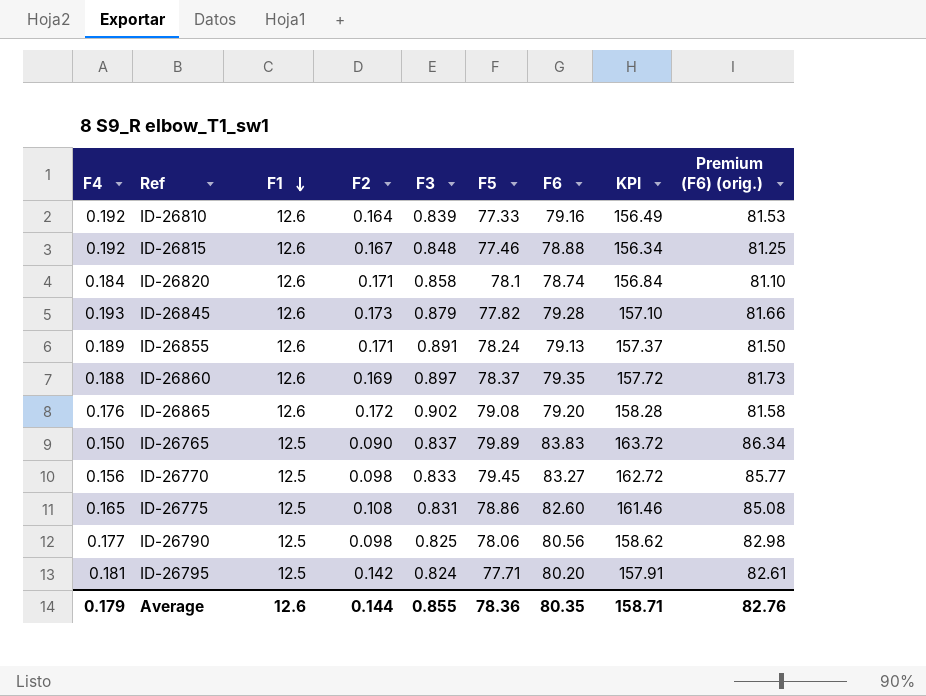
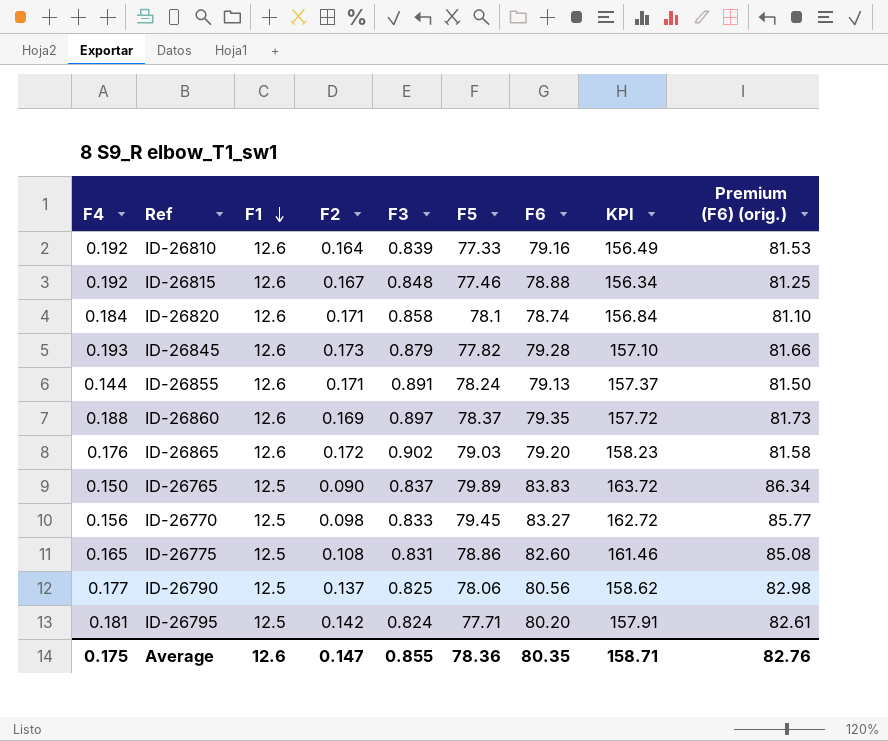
ID-26855 | F4: 0.189 -> 0.144
ID-26865 | F5: 79.08 -> 79.03
ID-26865 | KPI: 158.28 -> 158.23
ID-26790 | F2: 0.098 -> 0.137
Average | F4: 0.179 -> 0.175
Average | F2: 0.144 -> 0.147

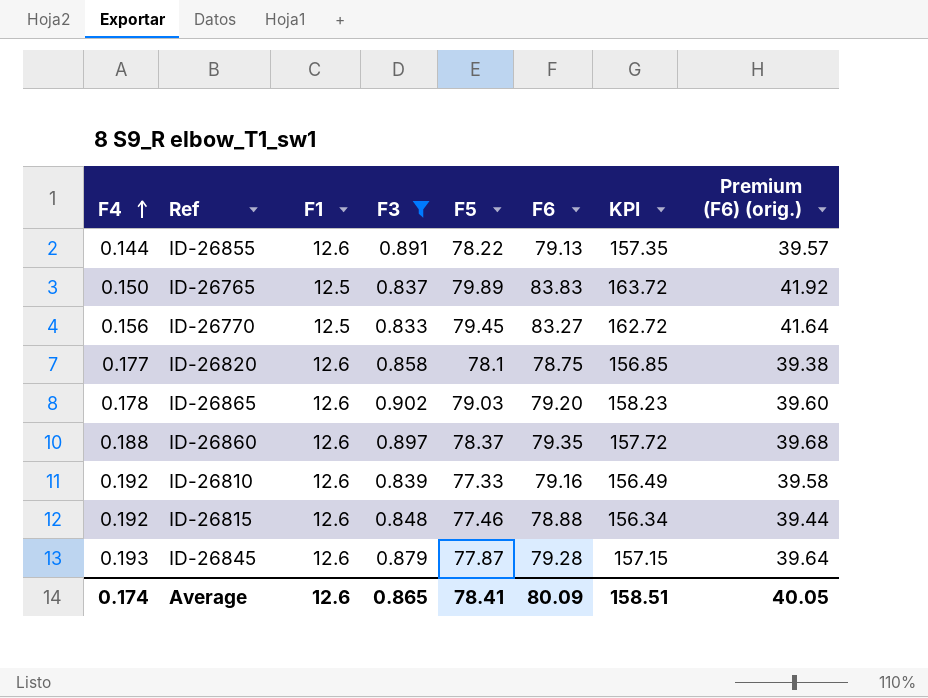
filter: none -> F3 >= 0.833
row order: F1 descending -> F4 ascending
column F2 | position: 4 -> none
column Premium (F6) (orig.) | formula: [F6] * 1.03 -> [F6] * 0.5
ID-26855 | F5: 78.24 -> 78.22
ID-26855 | KPI: 157.37 -> 157.35
ID-26820 | F4: 0.184 -> 0.177
ID-26820 | F6: 78.74 -> 78.75
ID-26820 | KPI: 156.84 -> 156.85
ID-26865 | F4: 0.176 -> 0.178
ID-26845 | F5: 77.82 -> 77.87
ID-26845 | KPI: 157.10 -> 157.15
Average | F4: 0.175 -> 0.174
Average | F3: 0.855 -> 0.865
Average | F5: 78.36 -> 78.41
Average | F6: 80.35 -> 80.09
Average | KPI: 158.71 -> 158.51
Average | Premium (F6) (orig.): 82.76 -> 40.05

